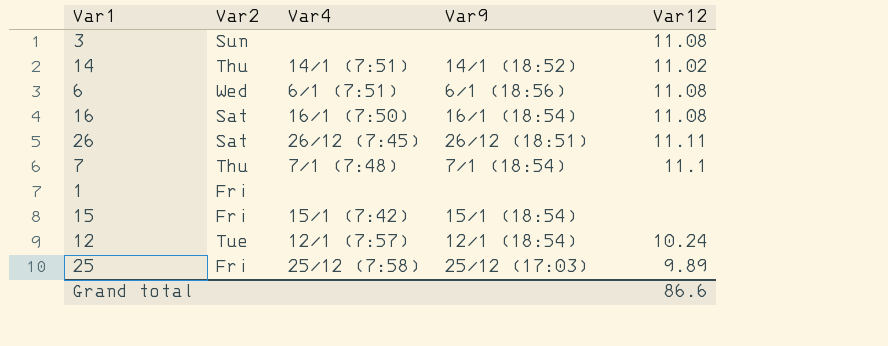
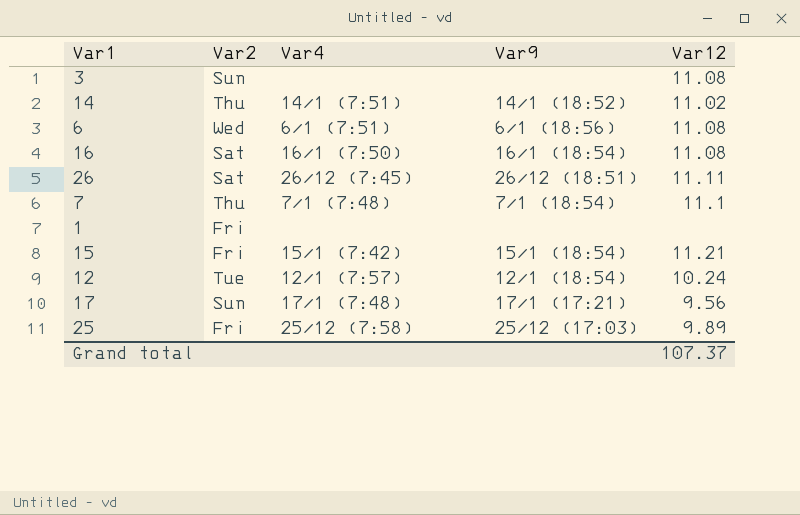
15 | Var12: none -> 11.21
row 17: none -> Sun | 17/1 (7:48) | 17/1 (17:21) | 9.56
Grand total | Var12: 86.6 -> 107.37

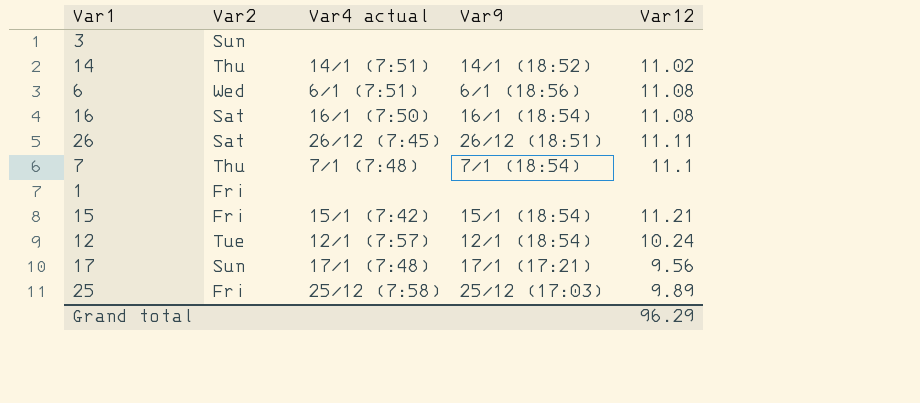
column name: Var4 -> Var4 actual
3 | Var12: 11.08 -> none
Grand total | Var12: 107.37 -> 96.29

